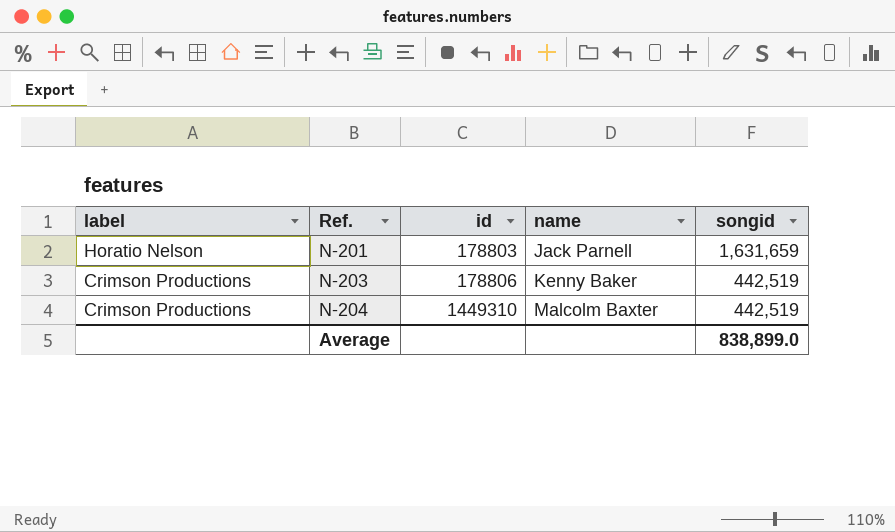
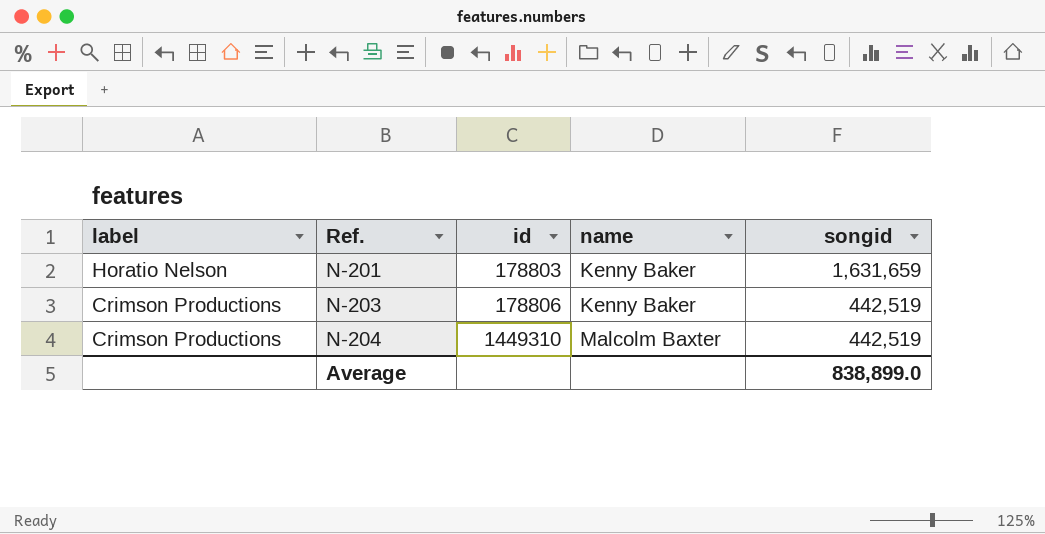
N-201 | name: Jack Parnell -> Kenny Baker

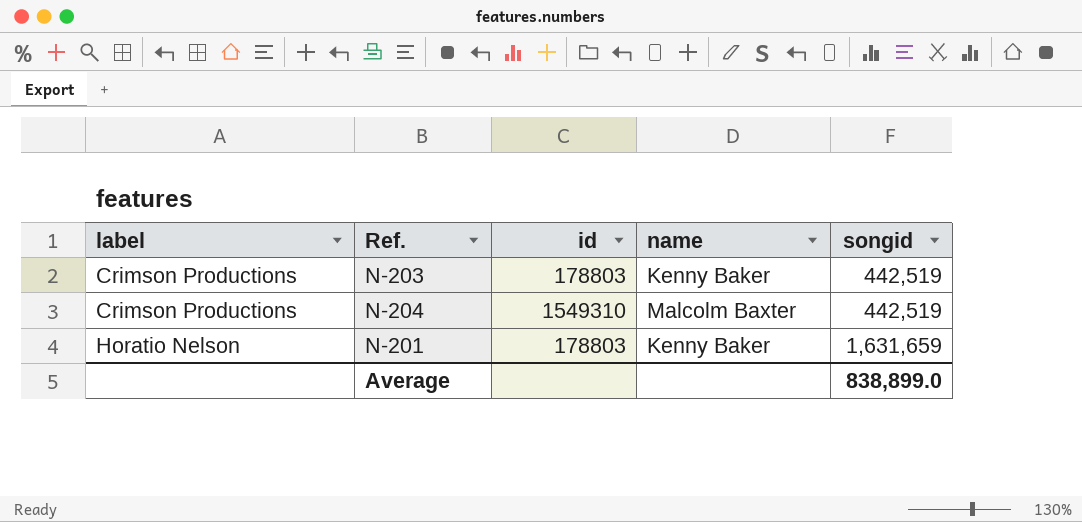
row order: label descending -> label ascending
N-203 | id: 178806 -> 178803
N-204 | id: 1449310 -> 1549310

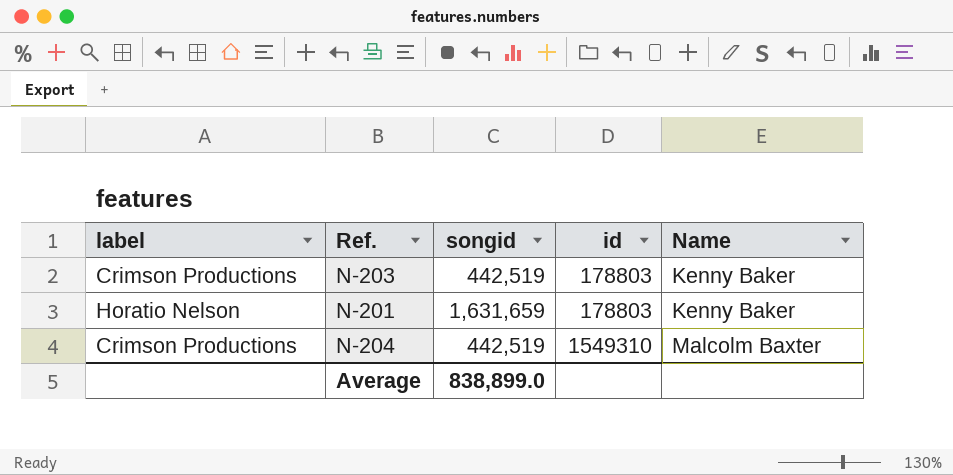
row order: label ascending -> id ascending
column songid | position: 5 -> 3
column name: name -> Name

